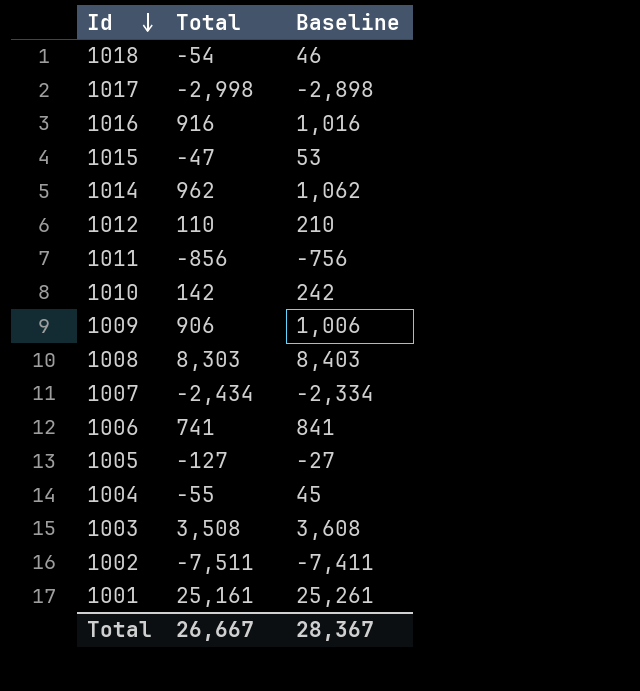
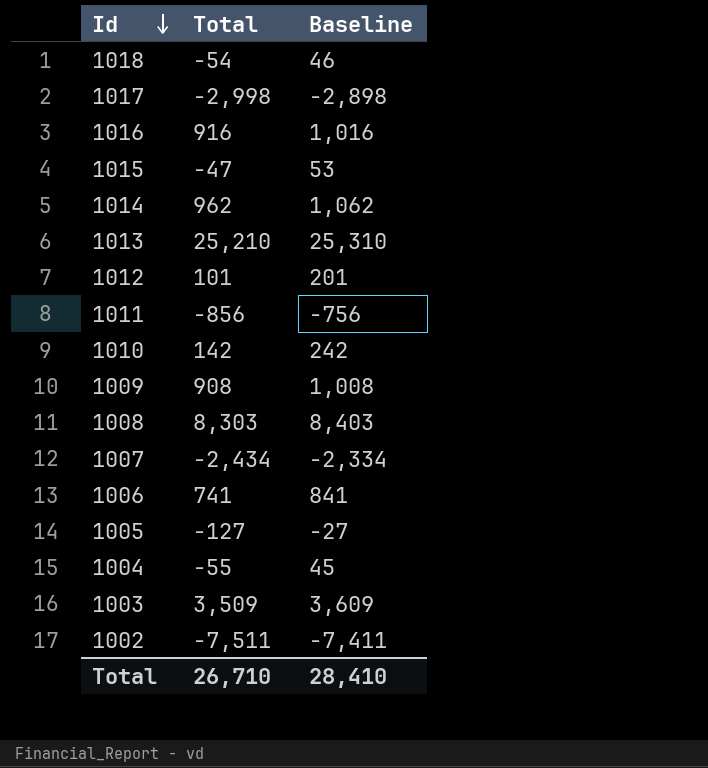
row 1001: 25,161 | 25,261 -> none
row 1013: none -> 25,210 | 25,310
1012 | Total: 110 -> 101
1012 | Baseline: 210 -> 201
1009 | Total: 906 -> 908
1009 | Baseline: 1,006 -> 1,008
1003 | Total: 3,508 -> 3,509
1003 | Baseline: 3,608 -> 3,609
Total | Total: 26,667 -> 26,710
Total | Baseline: 28,367 -> 28,410

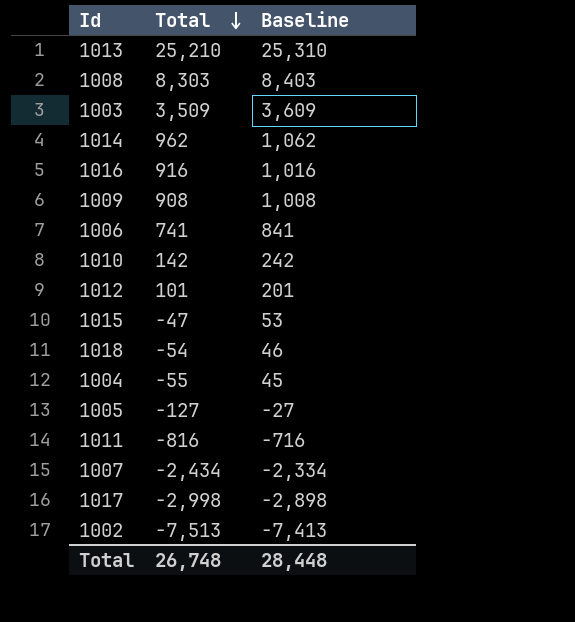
row order: Id descending -> Total descending
1011 | Total: -856 -> -816
1011 | Baseline: -756 -> -716
1002 | Total: -7,511 -> -7,513
1002 | Baseline: -7,411 -> -7,413
Total | Total: 26,710 -> 26,748
Total | Baseline: 28,410 -> 28,448

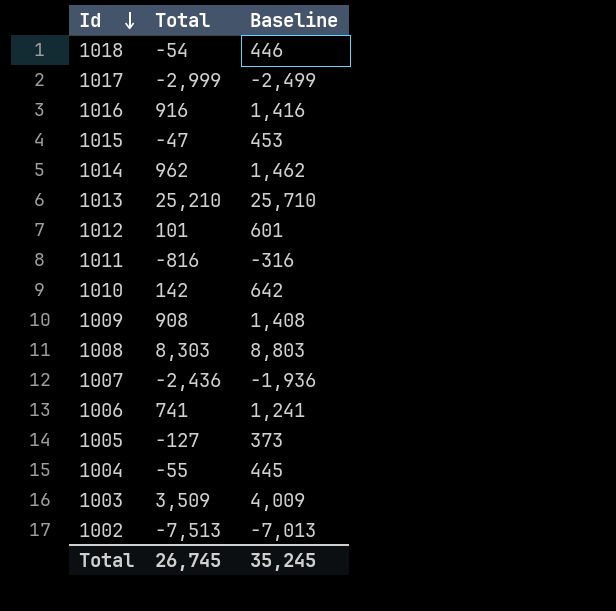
row order: Total descending -> Id descending
column Baseline | formula: [Total] + 100 -> [Total] + 500
1017 | Total: -2,998 -> -2,999
1007 | Total: -2,434 -> -2,436
Total | Total: 26,748 -> 26,745
Total | Baseline: 28,448 -> 35,245

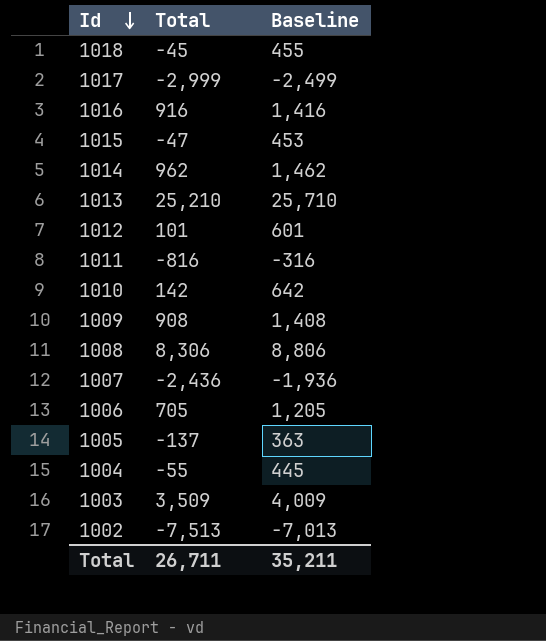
1018 | Total: -54 -> -45
1018 | Baseline: 446 -> 455
1008 | Total: 8,303 -> 8,306
1008 | Baseline: 8,803 -> 8,806
1006 | Total: 741 -> 705
1006 | Baseline: 1,241 -> 1,205
1005 | Total: -127 -> -137
1005 | Baseline: 373 -> 363
Total | Total: 26,745 -> 26,711
Total | Baseline: 35,245 -> 35,211

